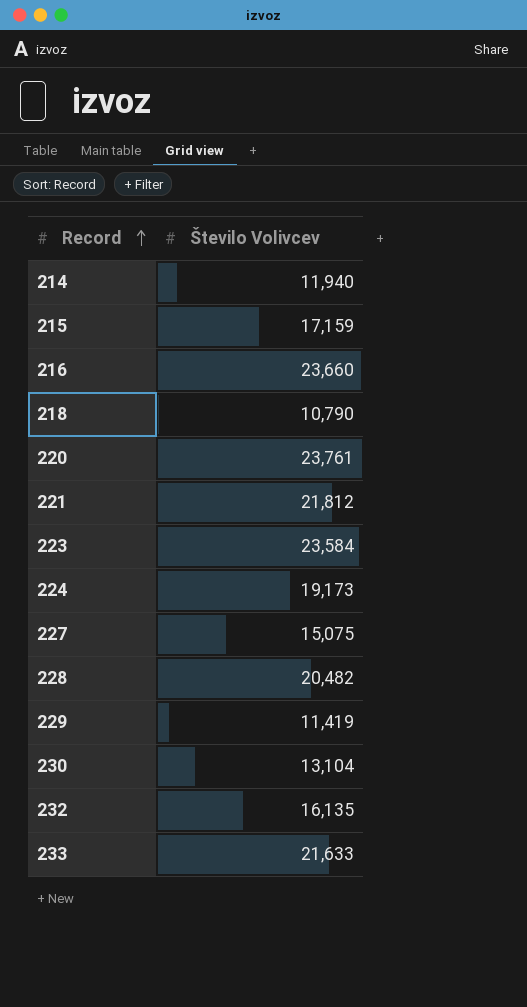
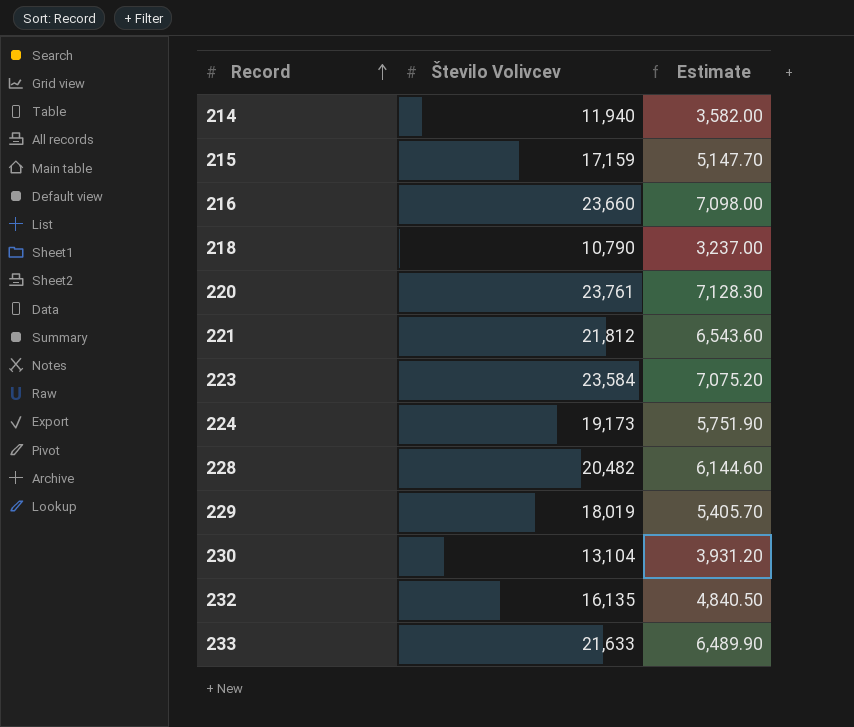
column Estimate | formula: none -> [Število Volivcev] * 0.3
row 227: 15,075 -> none
229 | Število Volivcev: 11,419 -> 18,019

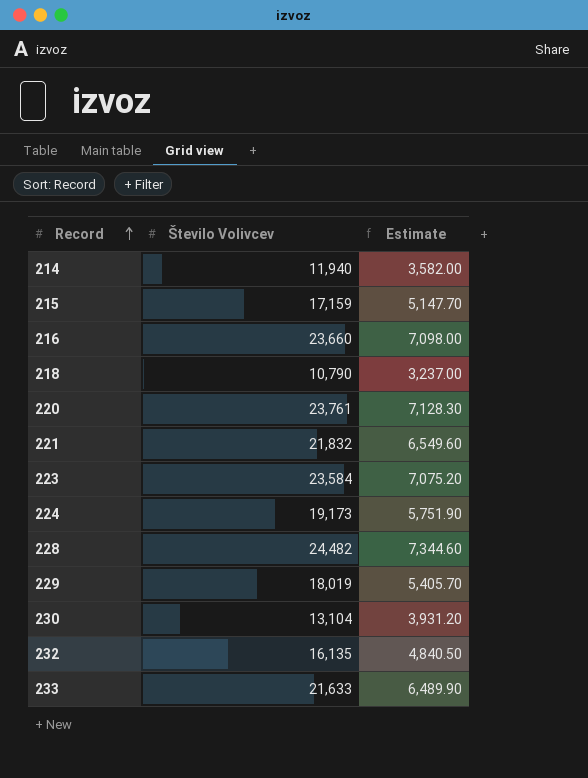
221 | Število Volivcev: 21,812 -> 21,832
221 | Estimate: 6,543.60 -> 6,549.60
228 | Število Volivcev: 20,482 -> 24,482
228 | Estimate: 6,144.60 -> 7,344.60

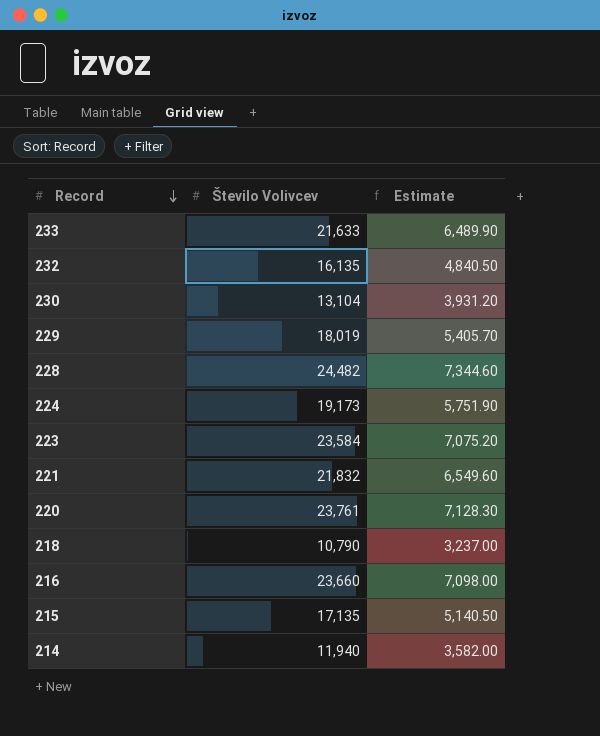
row order: Record ascending -> Record descending
215 | Število Volivcev: 17,159 -> 17,135
215 | Estimate: 5,147.70 -> 5,140.50

